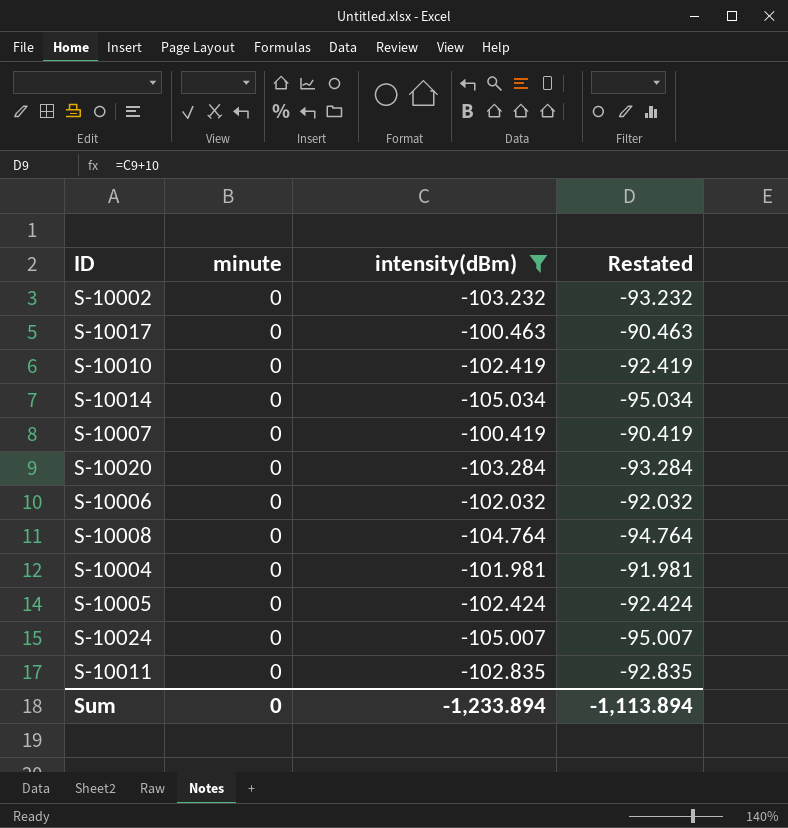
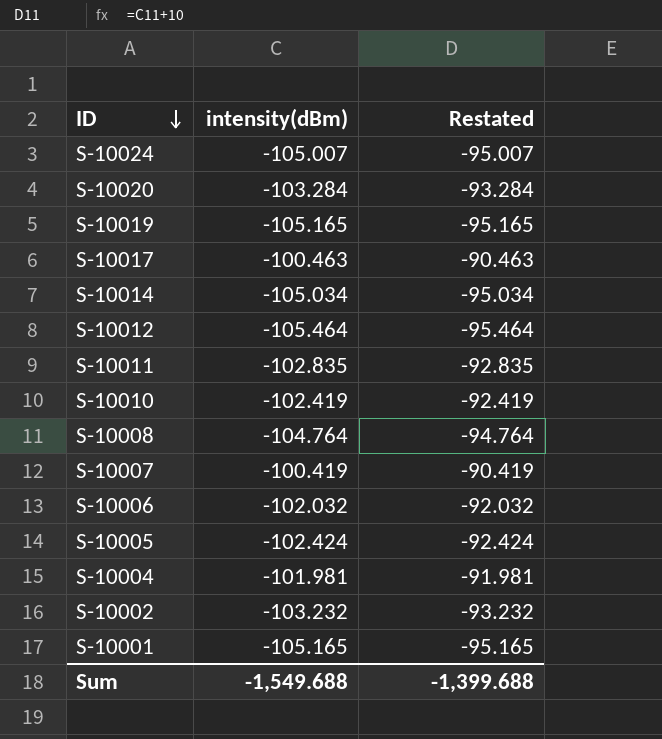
filter: intensity(dBm) >= -105.034 -> none
row order: none -> ID descending
column minute | position: 2 -> none
Sum | intensity(dBm): -1,233.894 -> -1,549.688
Sum | Restated: -1,113.894 -> -1,399.688

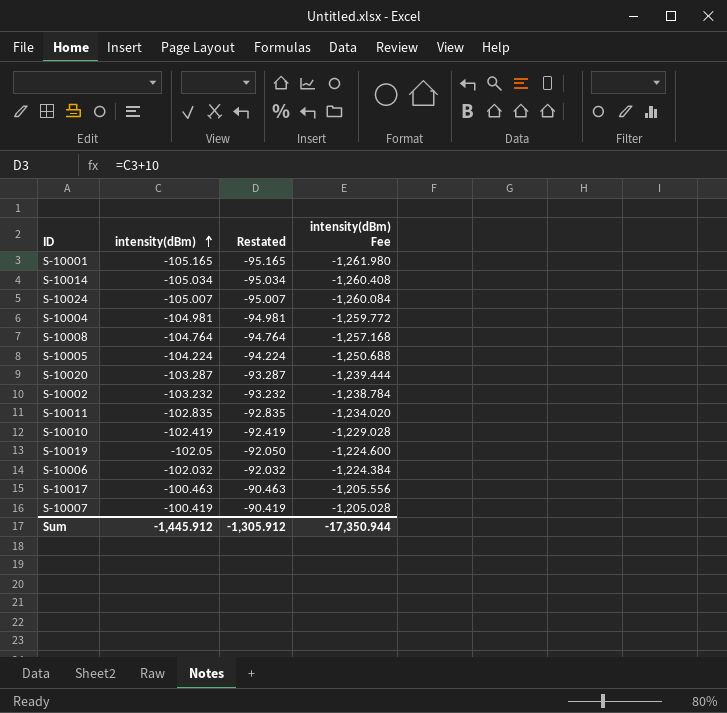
row order: ID descending -> intensity(dBm) ascending
column intensity(dBm) Fee | formula: none -> [intensity(dBm)] * 12
row S-10012: -105.464 | -95.464 -> none
S-10004 | intensity(dBm): -101.981 -> -104.981
S-10004 | Restated: -91.981 -> -94.981
S-10005 | intensity(dBm): -102.424 -> -104.224
S-10005 | Restated: -92.424 -> -94.224
S-10020 | intensity(dBm): -103.284 -> -103.287
S-10020 | Restated: -93.284 -> -93.287
S-10019 | intensity(dBm): -105.165 -> -102.05
S-10019 | Restated: -95.165 -> -92.050
Sum | intensity(dBm): -1,549.688 -> -1,445.912
Sum | Restated: -1,399.688 -> -1,305.912

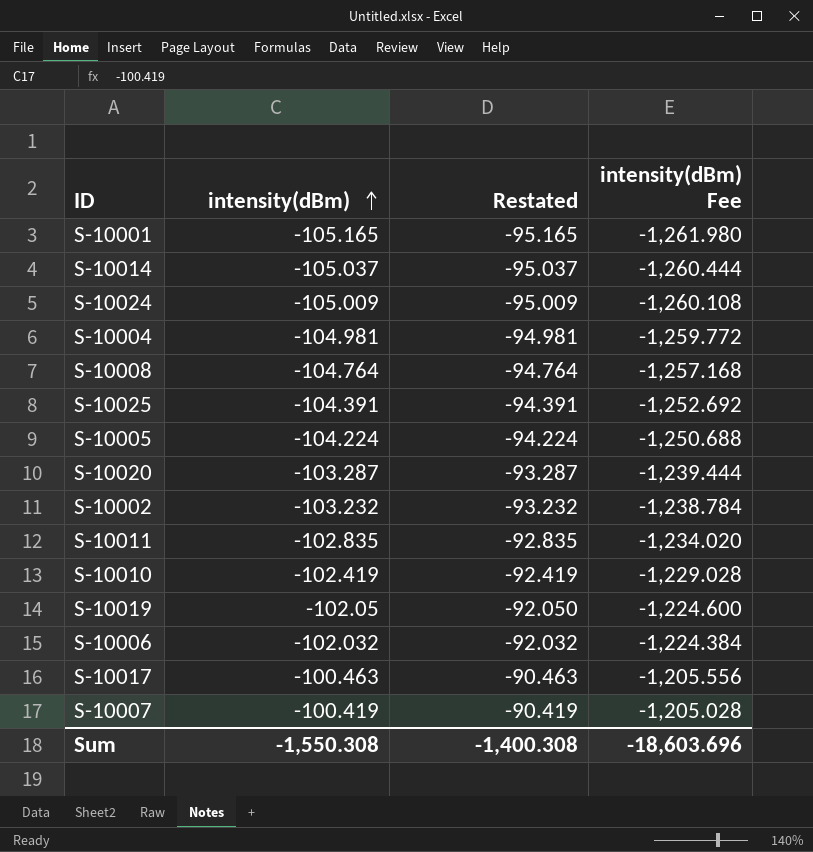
S-10014 | intensity(dBm): -105.034 -> -105.037
S-10014 | Restated: -95.034 -> -95.037
S-10014 | intensity(dBm) Fee: -1,260.408 -> -1,260.444
S-10024 | intensity(dBm): -105.007 -> -105.009
S-10024 | Restated: -95.007 -> -95.009
S-10024 | intensity(dBm) Fee: -1,260.084 -> -1,260.108
row S-10025: none -> -104.391 | -94.391 | -1,252.692
Sum | intensity(dBm): -1,445.912 -> -1,550.308
Sum | Restated: -1,305.912 -> -1,400.308
Sum | intensity(dBm) Fee: -17,350.944 -> -18,603.696

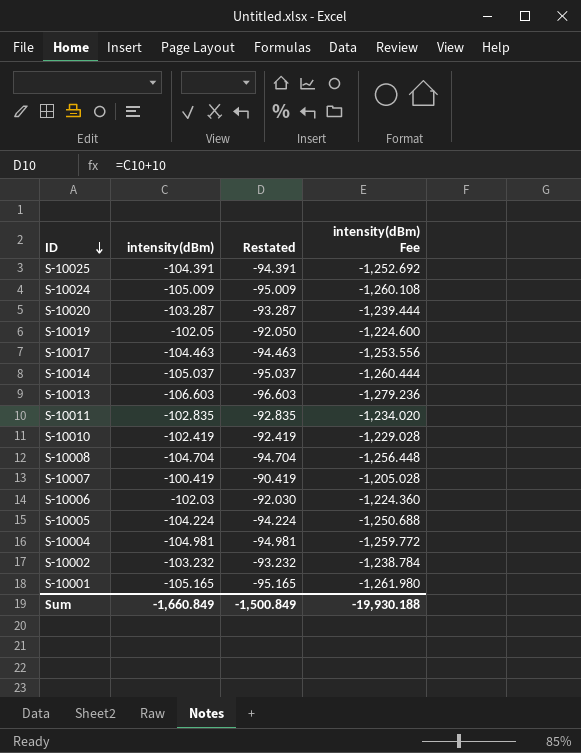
row order: intensity(dBm) ascending -> ID descending
S-10017 | intensity(dBm): -100.463 -> -104.463
S-10017 | Restated: -90.463 -> -94.463
S-10017 | intensity(dBm) Fee: -1,205.556 -> -1,253.556
row S-10013: none -> -106.603 | -96.603 | -1,279.236
S-10008 | intensity(dBm): -104.764 -> -104.704
S-10008 | Restated: -94.764 -> -94.704
S-10008 | intensity(dBm) Fee: -1,257.168 -> -1,256.448
S-10006 | intensity(dBm): -102.032 -> -102.03
S-10006 | Restated: -92.032 -> -92.030
S-10006 | intensity(dBm) Fee: -1,224.384 -> -1,224.360
Sum | intensity(dBm): -1,550.308 -> -1,660.849
Sum | Restated: -1,400.308 -> -1,500.849
Sum | intensity(dBm) Fee: -18,603.696 -> -19,930.188

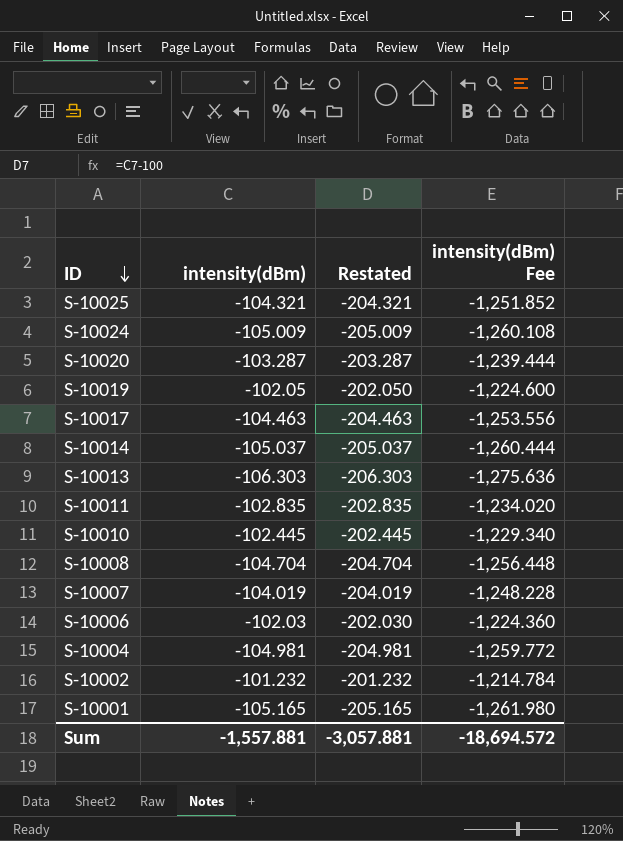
column Restated | formula: [intensity(dBm)] + 10 -> [intensity(dBm)] - 100
row S-10005: -104.224 | -94.224 | -1,250.688 -> none
S-10025 | intensity(dBm): -104.391 -> -104.321
S-10025 | intensity(dBm) Fee: -1,252.692 -> -1,251.852
S-10013 | intensity(dBm): -106.603 -> -106.303
S-10013 | intensity(dBm) Fee: -1,279.236 -> -1,275.636
S-10010 | intensity(dBm): -102.419 -> -102.445
S-10010 | intensity(dBm) Fee: -1,229.028 -> -1,229.340
S-10007 | intensity(dBm): -100.419 -> -104.019
S-10007 | intensity(dBm) Fee: -1,205.028 -> -1,248.228
S-10002 | intensity(dBm): -103.232 -> -101.232
S-10002 | intensity(dBm) Fee: -1,238.784 -> -1,214.784
Sum | intensity(dBm): -1,660.849 -> -1,557.881
Sum | Restated: -1,500.849 -> -3,057.881
Sum | intensity(dBm) Fee: -19,930.188 -> -18,694.572

